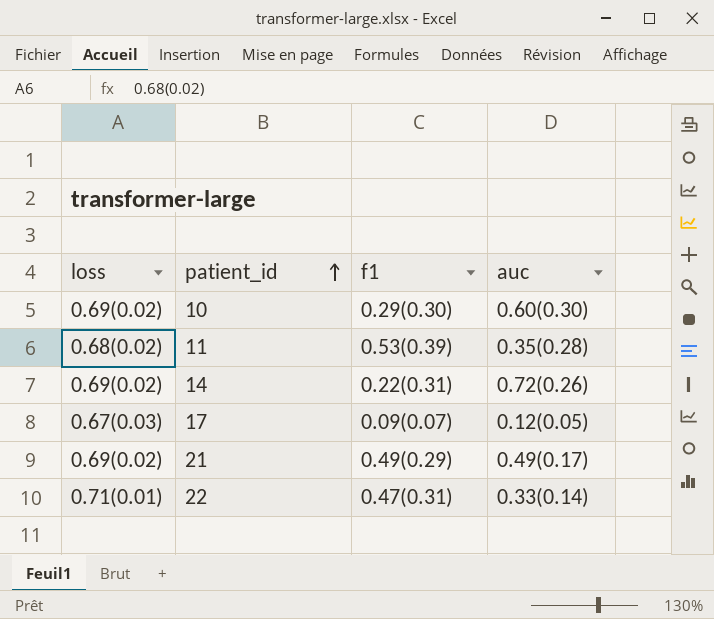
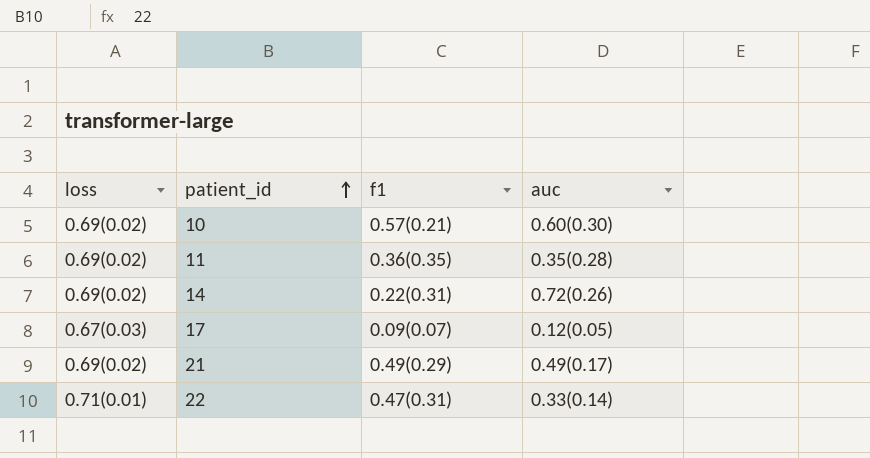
10 | f1: 0.29(0.30) -> 0.57(0.21)
11 | loss: 0.68(0.02) -> 0.69(0.02)
11 | f1: 0.53(0.39) -> 0.36(0.35)

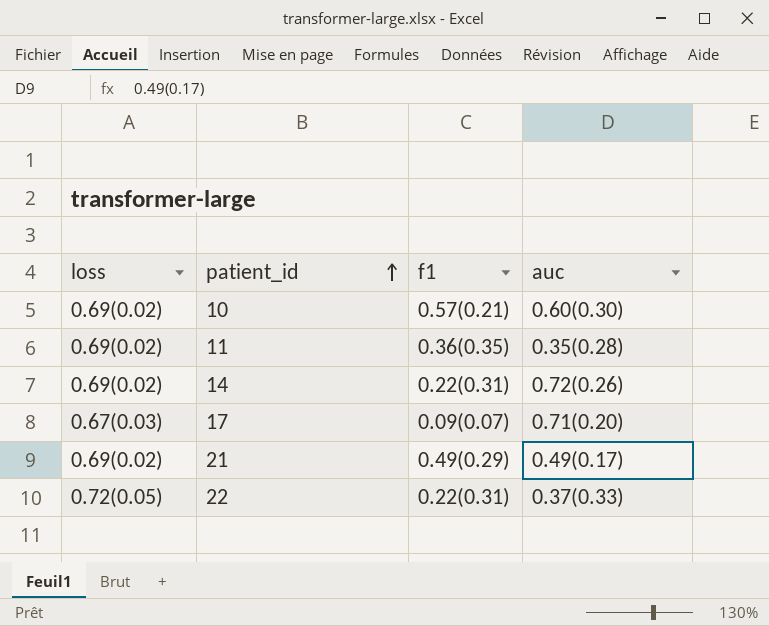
17 | auc: 0.12(0.05) -> 0.71(0.20)
22 | loss: 0.71(0.01) -> 0.72(0.05)
22 | f1: 0.47(0.31) -> 0.22(0.31)
22 | auc: 0.33(0.14) -> 0.37(0.33)

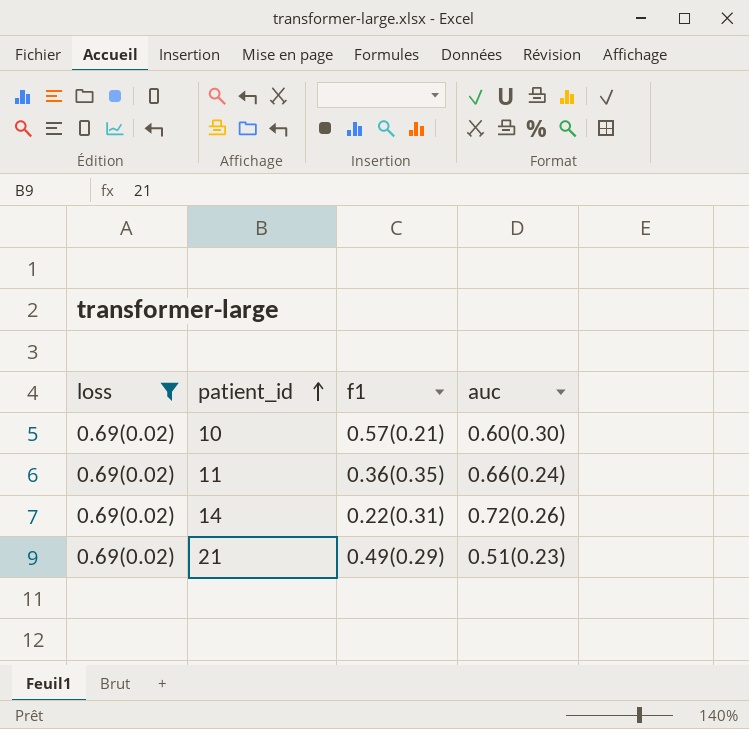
filter: none -> loss = 0.69(0.02)
11 | auc: 0.35(0.28) -> 0.66(0.24)
21 | auc: 0.49(0.17) -> 0.51(0.23)

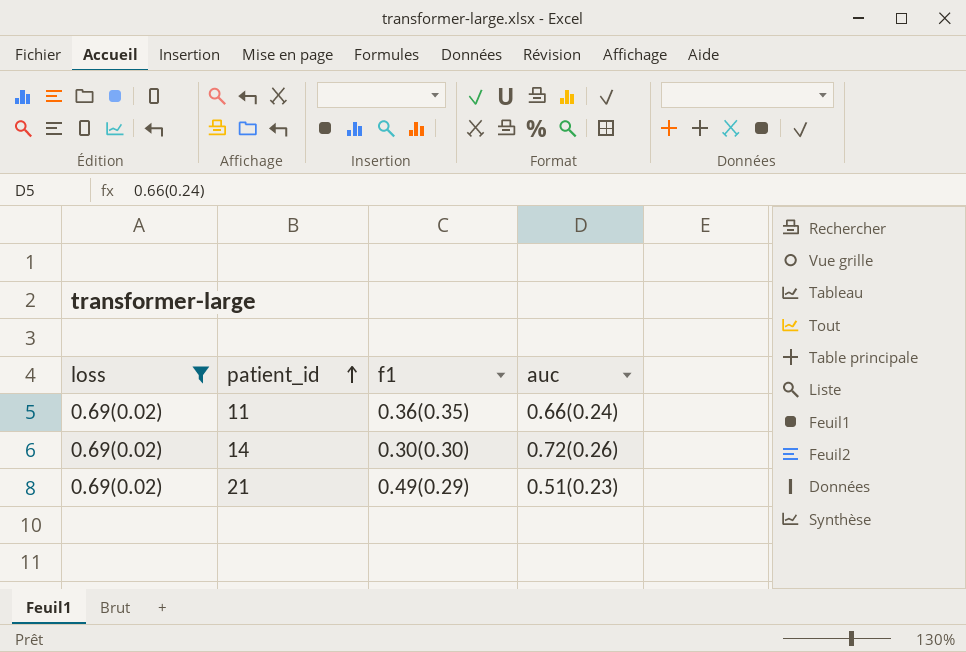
row 10: 0.69(0.02) | 0.57(0.21) | 0.60(0.30) -> none
14 | f1: 0.22(0.31) -> 0.30(0.30)

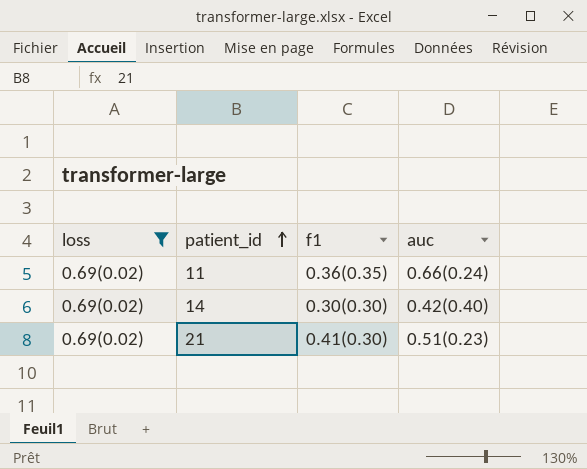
14 | auc: 0.72(0.26) -> 0.42(0.40)
21 | f1: 0.49(0.29) -> 0.41(0.30)

